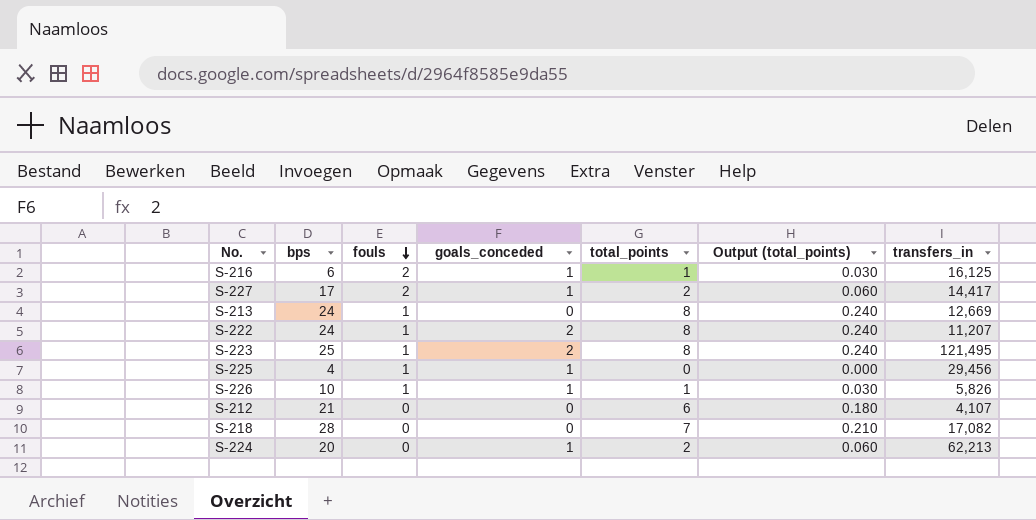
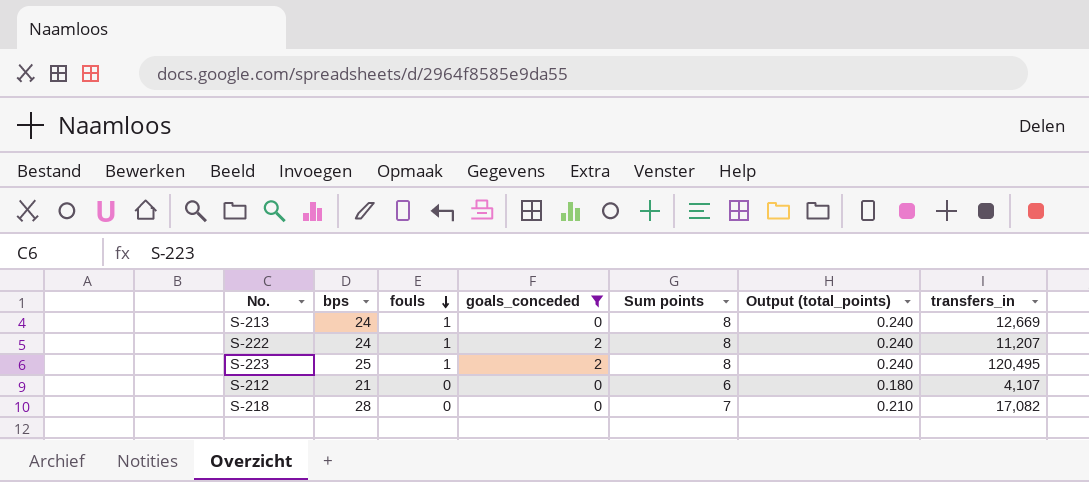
filter: none -> goals_conceded != 1
column name: total_points -> Sum points
S-223 | transfers_in: 121,495 -> 120,495

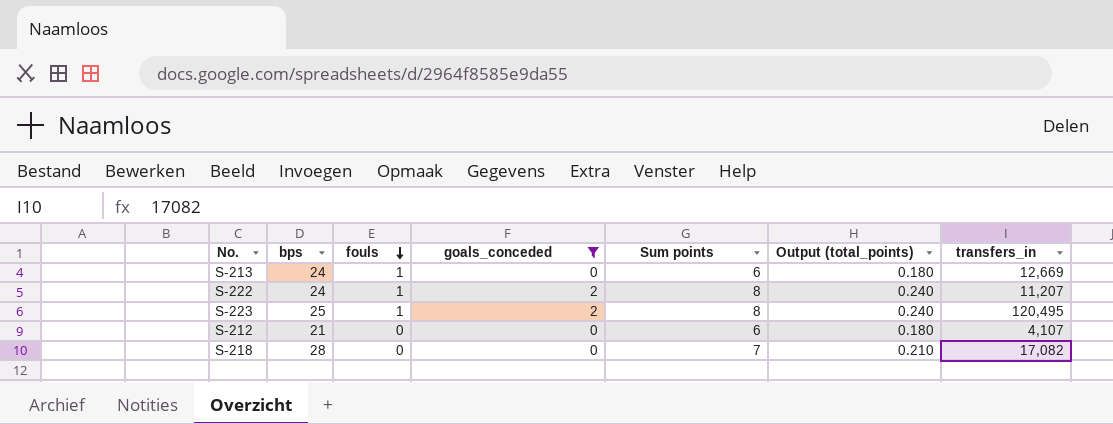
S-213 | Sum points: 8 -> 6
S-213 | Output (total_points): 0.240 -> 0.180

